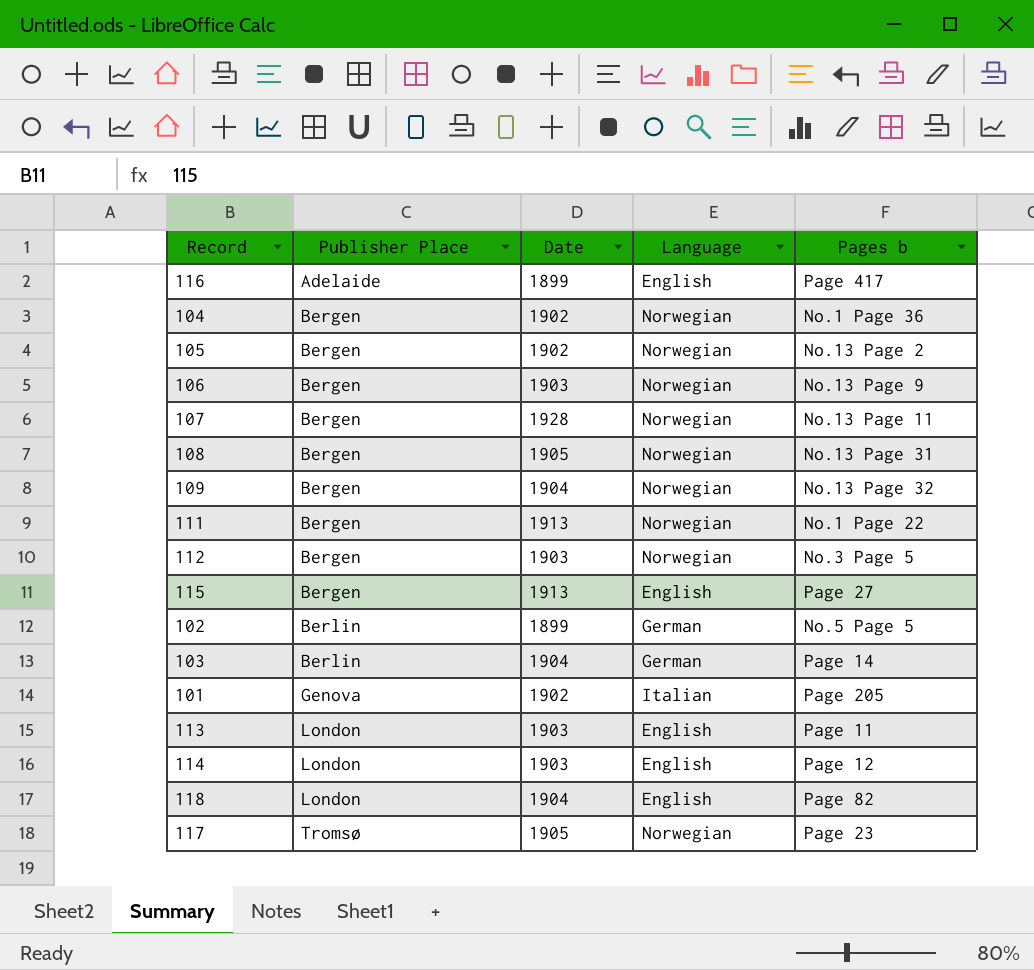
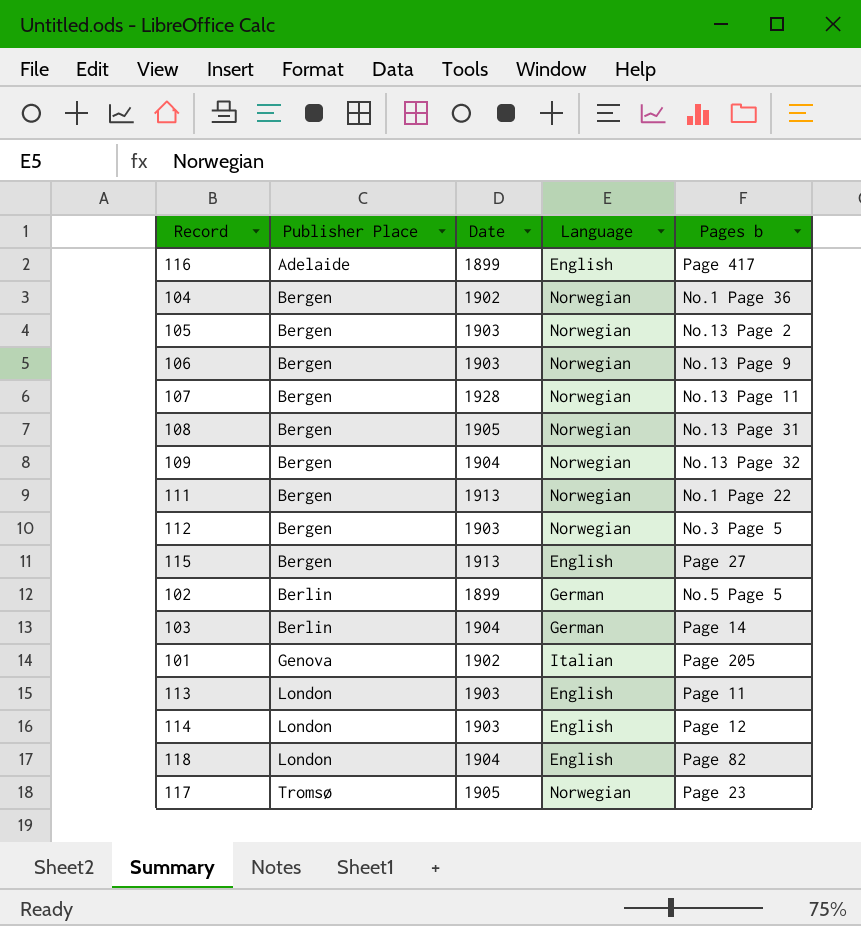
105 | Date: 1902 -> 1903

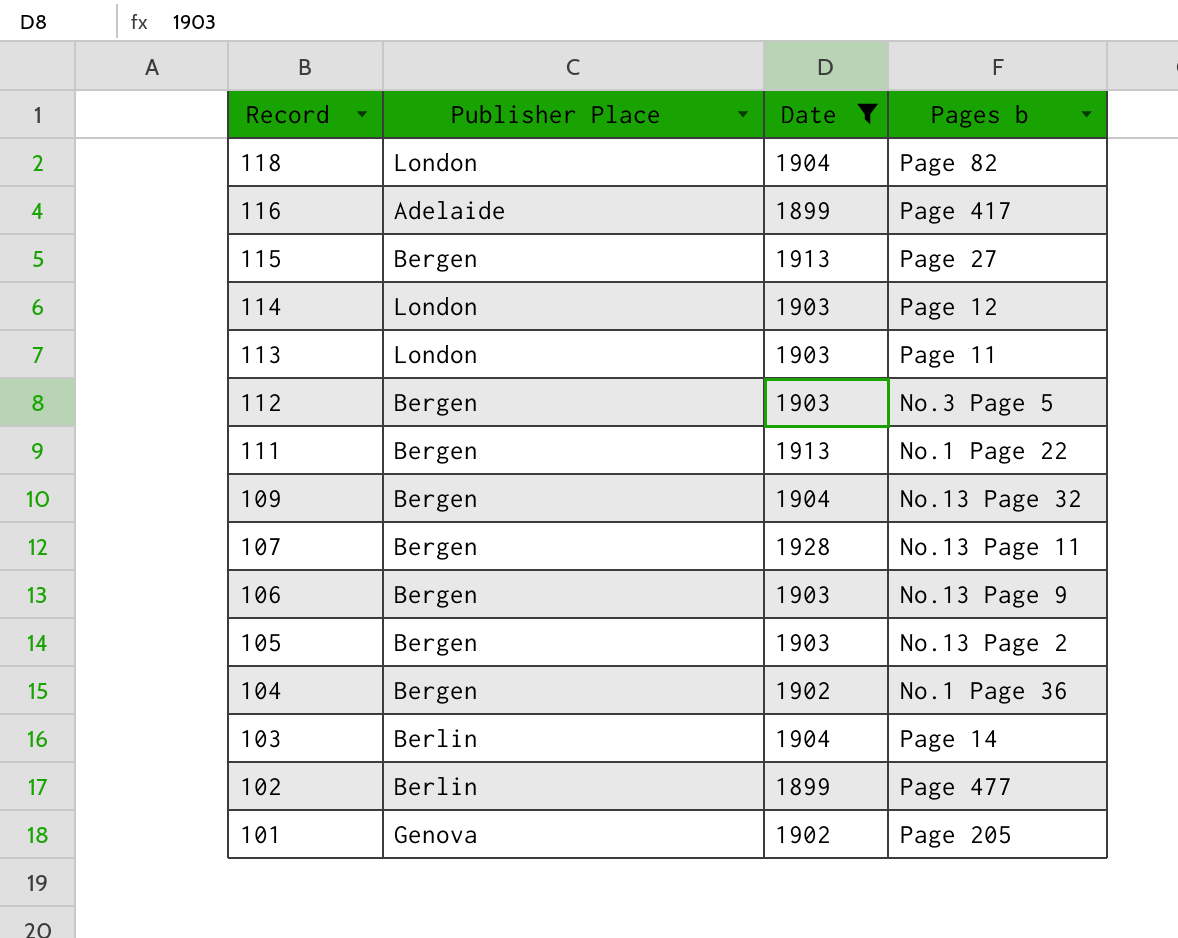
filter: none -> Date != 1905
row order: Publisher Place ascending -> Record descending
column Language | position: 4 -> none
102 | Pages b: No.5 Page 5 -> Page 477

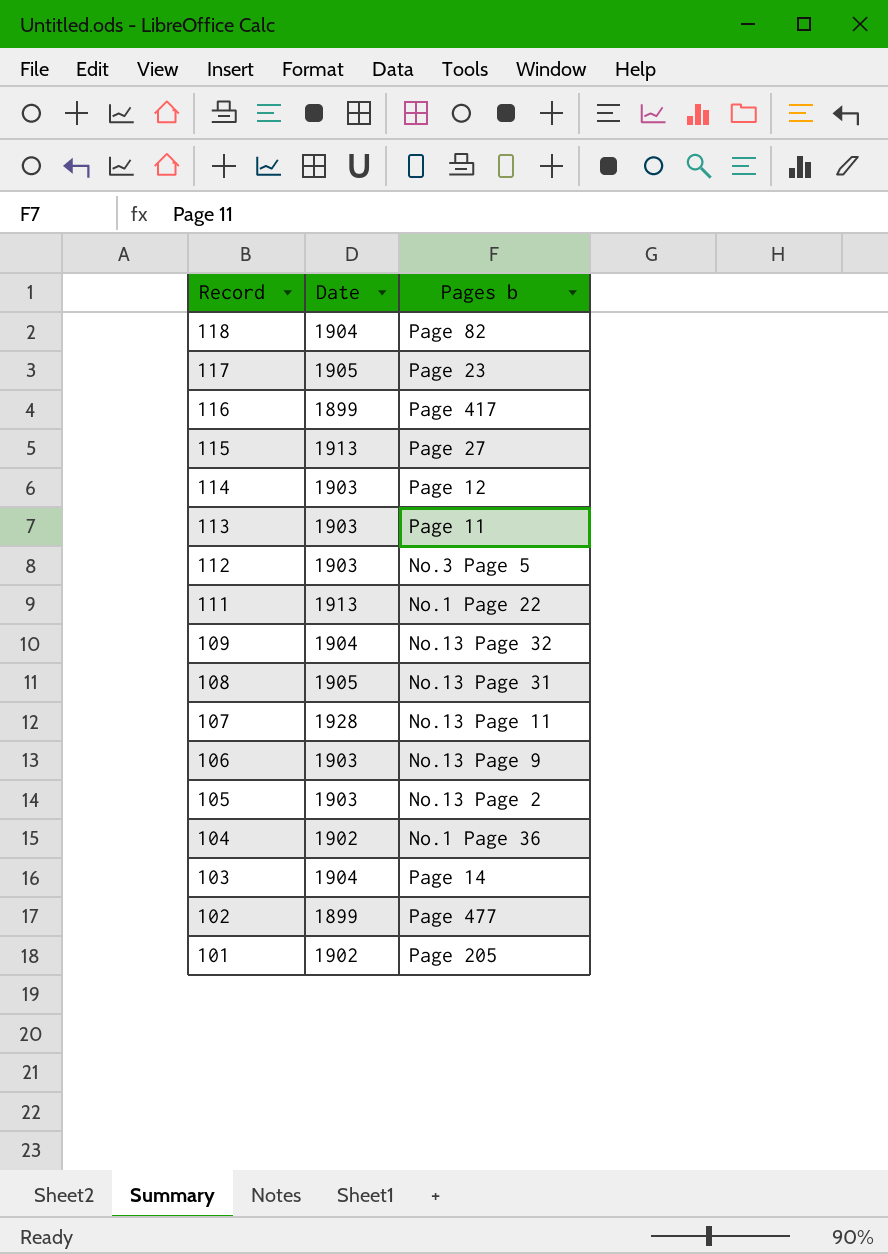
filter: Date != 1905 -> none
column Publisher Place | position: 2 -> none

